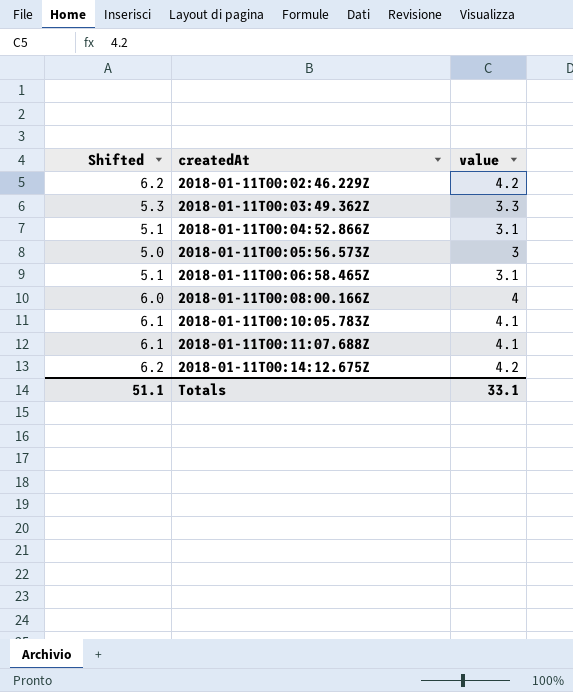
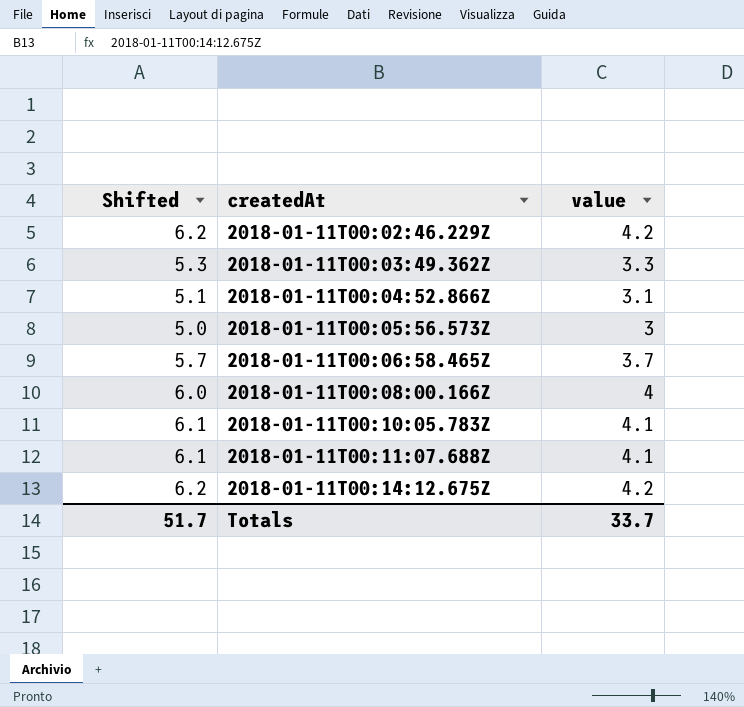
2018-01-11T00:06:58.465Z | Shifted: 5.1 -> 5.7
2018-01-11T00:06:58.465Z | value: 3.1 -> 3.7
Totals | Shifted: 51.1 -> 51.7
Totals | value: 33.1 -> 33.7

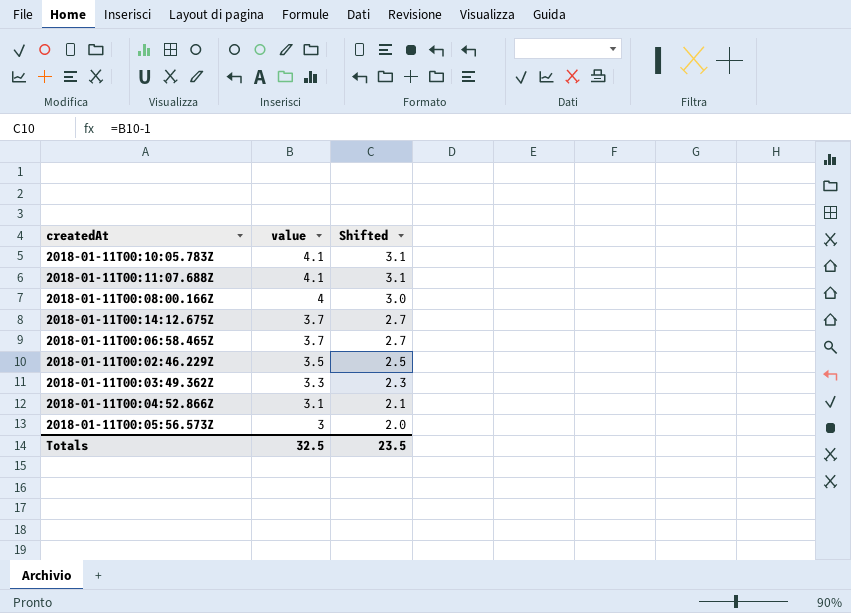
row order: createdAt ascending -> value descending
column Shifted | formula: [value] + 2 -> [value] - 1
column Shifted | position: 1 -> 3
2018-01-11T00:14:12.675Z | value: 4.2 -> 3.7
2018-01-11T00:02:46.229Z | value: 4.2 -> 3.5
Totals | value: 33.7 -> 32.5
Totals | Shifted: 51.7 -> 23.5

